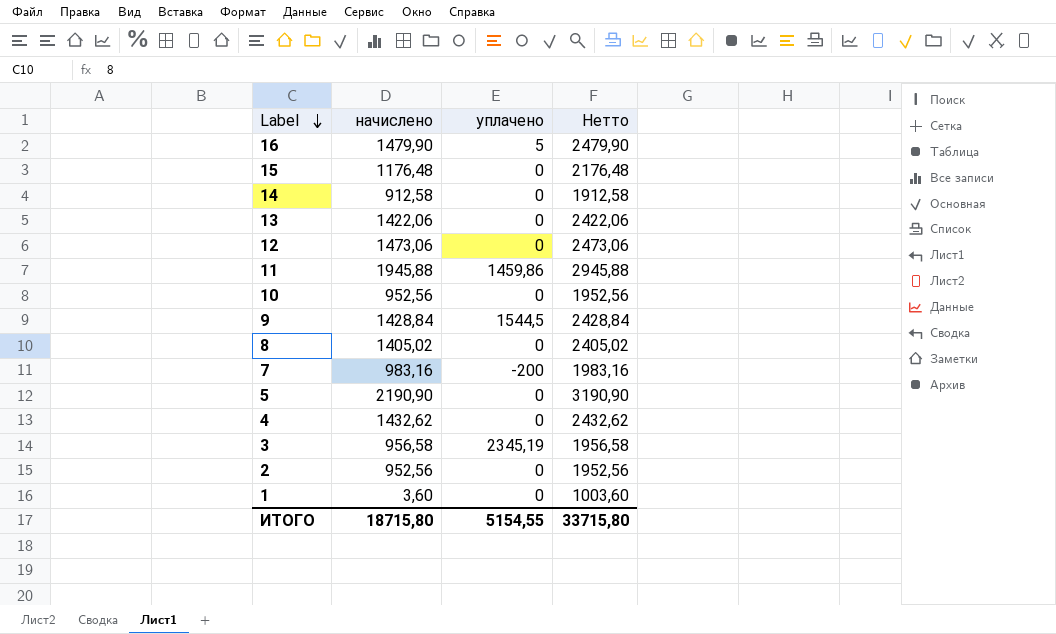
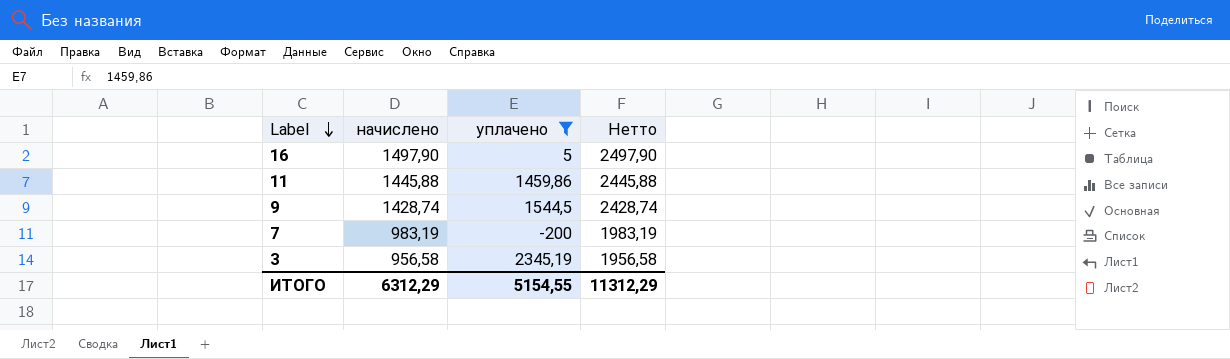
filter: none -> уплачено != 0
16 | начислено: 1479,90 -> 1497,90
16 | Нетто: 2479,90 -> 2497,90
11 | начислено: 1945,88 -> 1445,88
11 | Нетто: 2945,88 -> 2445,88
9 | начислено: 1428,84 -> 1428,74
9 | Нетто: 2428,84 -> 2428,74
7 | начислено: 983,16 -> 983,19
7 | Нетто: 1983,16 -> 1983,19
ИТОГО | начислено: 18715,80 -> 6312,29
ИТОГО | Нетто: 33715,80 -> 11312,29

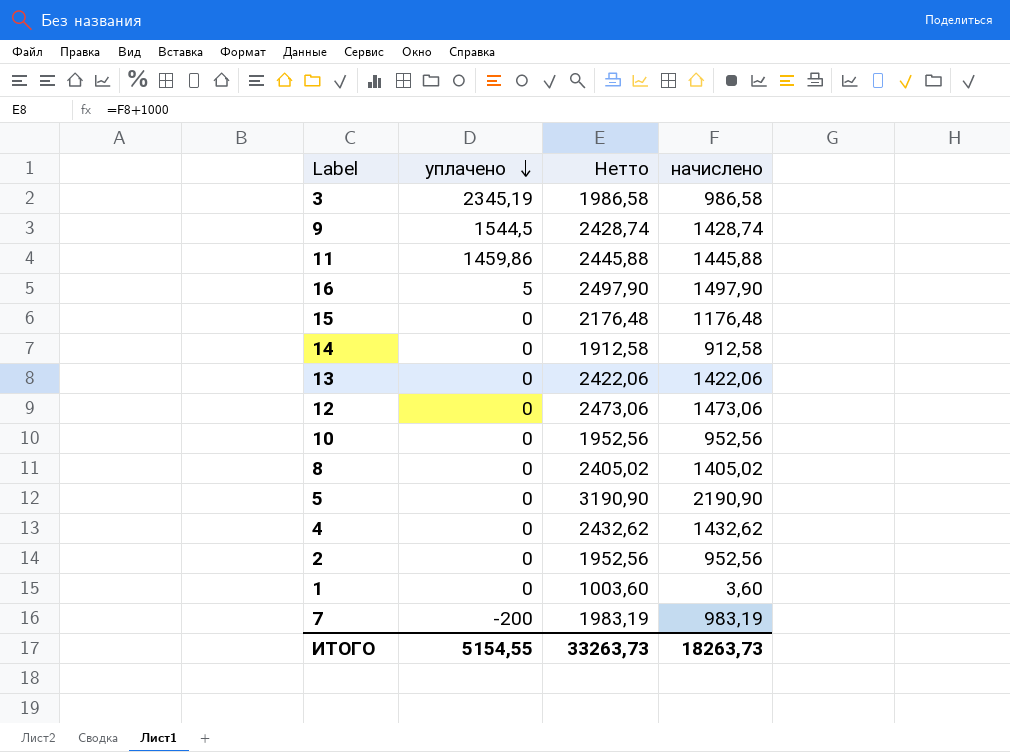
filter: уплачено != 0 -> none
row order: Label descending -> уплачено descending
column начислено | position: 2 -> 4
3 | Нетто: 1956,58 -> 1986,58
3 | начислено: 956,58 -> 986,58
ИТОГО | Нетто: 11312,29 -> 33263,73
ИТОГО | начислено: 6312,29 -> 18263,73

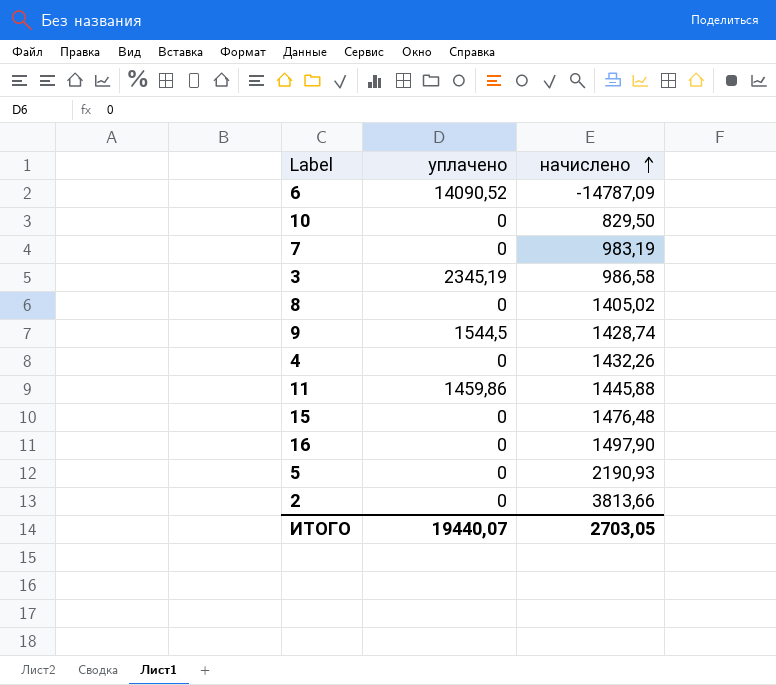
row order: уплачено descending -> начислено ascending
column Нетто | formula: [начислено] + 1000 -> none
row 14: 0 | 1912,58 | 912,58 -> none
row 13: 0 | 2422,06 | 1422,06 -> none
row 12: 0 | 2473,06 | 1473,06 -> none
row 1: 0 | 1003,60 | 3,60 -> none
row 6: none -> 14090,52 | -14787,09
10 | начислено: 952,56 -> 829,50
7 | уплачено: -200 -> 0
4 | начислено: 1432,62 -> 1432,26
15 | начислено: 1176,48 -> 1476,48
16 | уплачено: 5 -> 0
5 | начислено: 2190,90 -> 2190,93
2 | начислено: 952,56 -> 3813,66
ИТОГО | уплачено: 5154,55 -> 19440,07
ИТОГО | начислено: 18263,73 -> 2703,05

